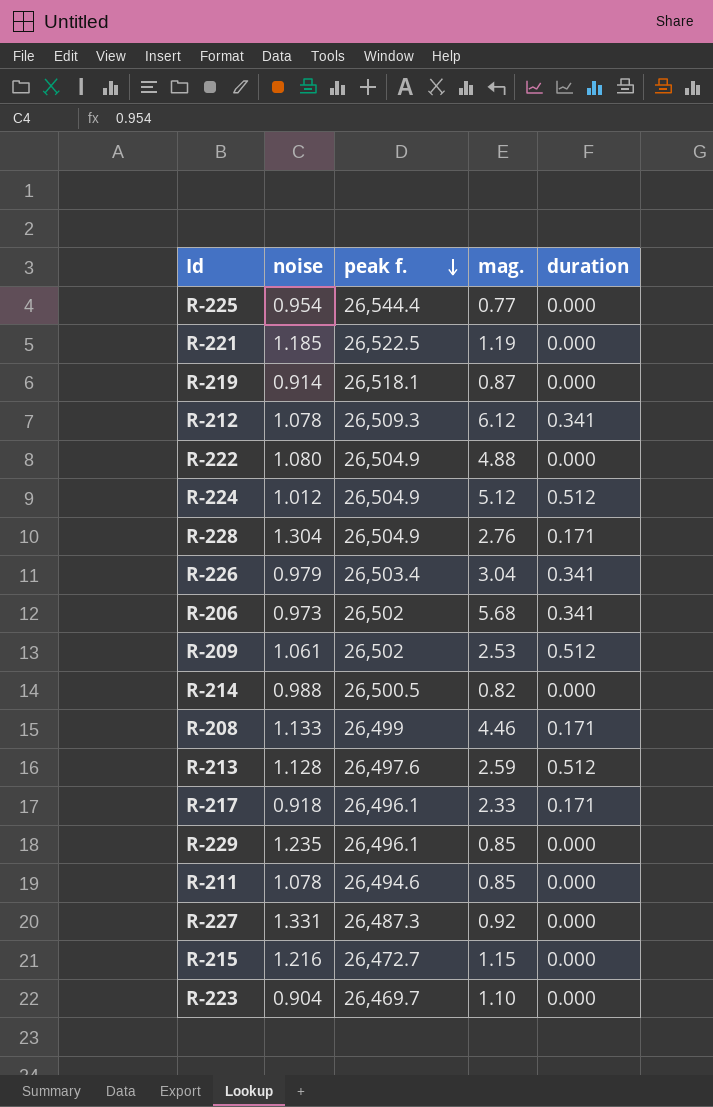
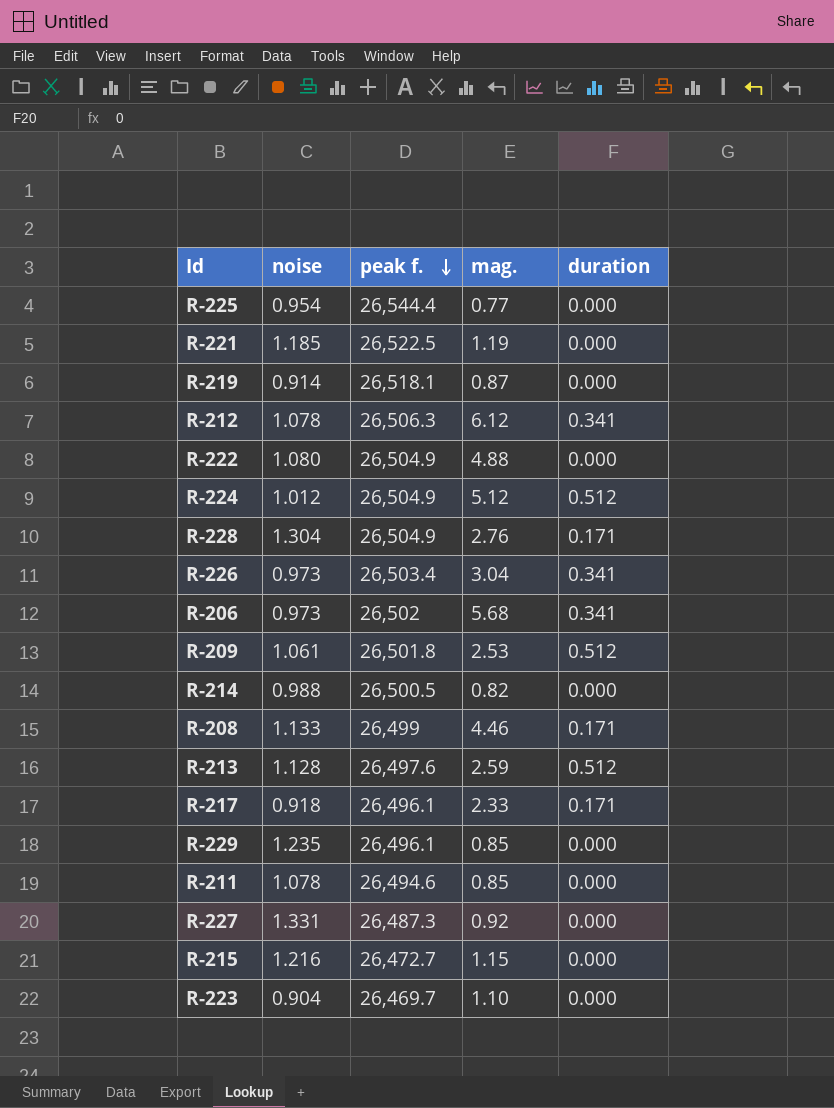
R-212 | peak f.: 26,509.3 -> 26,506.3
R-226 | noise: 0.979 -> 0.973
R-209 | peak f.: 26,502 -> 26,501.8

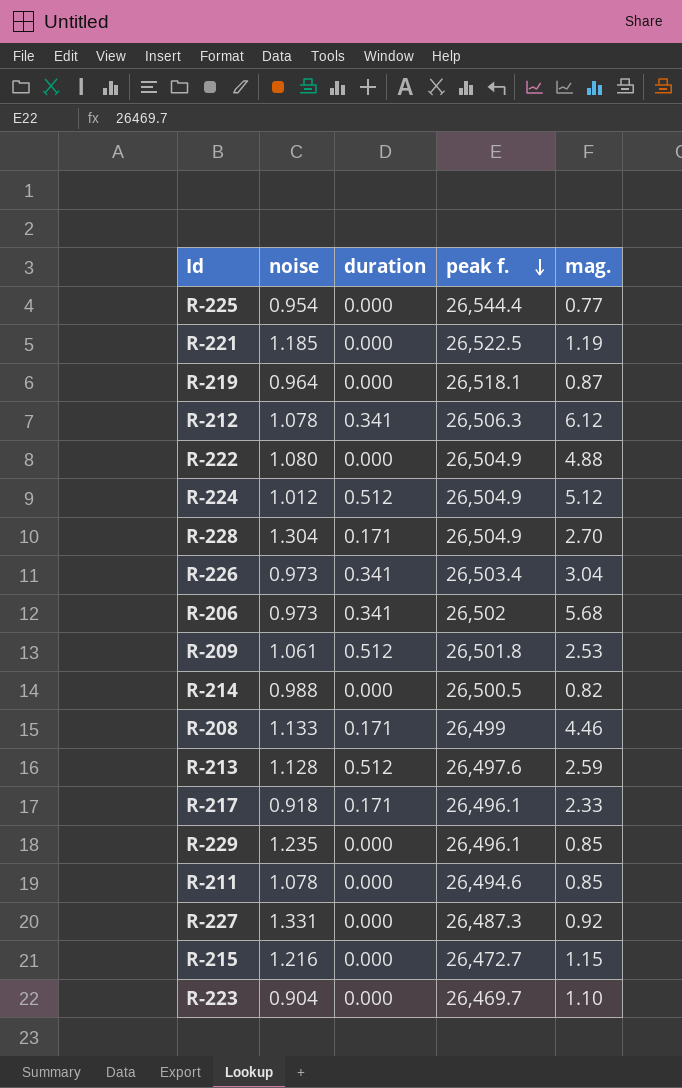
column duration | position: 5 -> 3
R-219 | noise: 0.914 -> 0.964
R-228 | mag.: 2.76 -> 2.70

